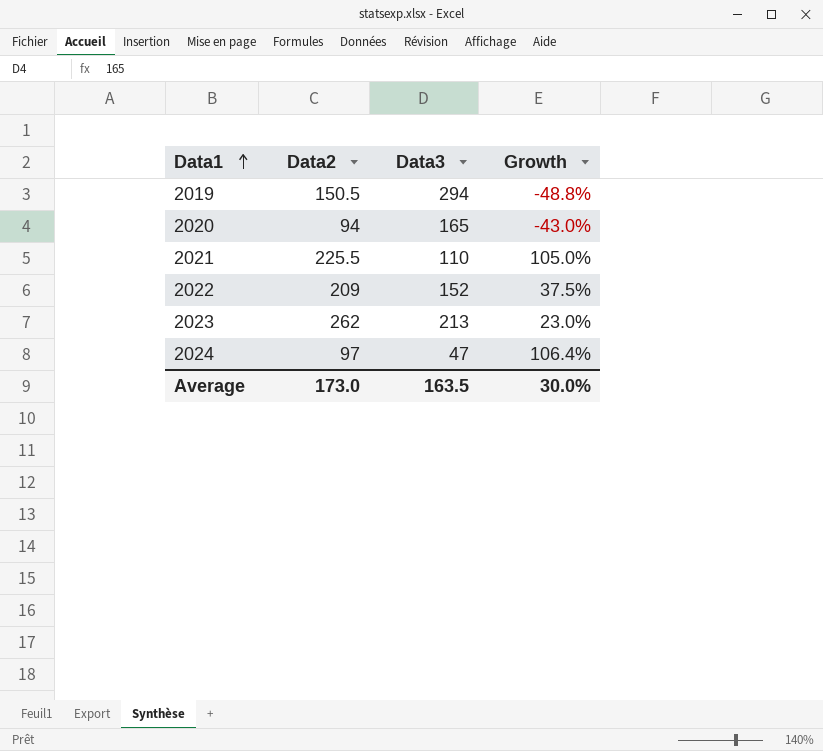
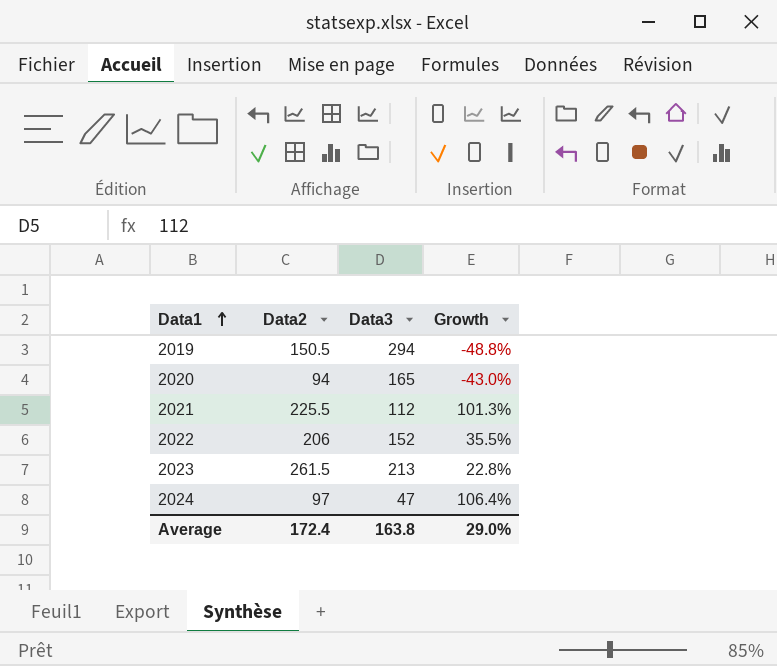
2021 | Data3: 110 -> 112
2021 | Growth: 105.0% -> 101.3%
2022 | Data2: 209 -> 206
2022 | Growth: 37.5% -> 35.5%
2023 | Data2: 262 -> 261.5
2023 | Growth: 23.0% -> 22.8%
Average | Data2: 173.0 -> 172.4
Average | Data3: 163.5 -> 163.8
Average | Growth: 30.0% -> 29.0%

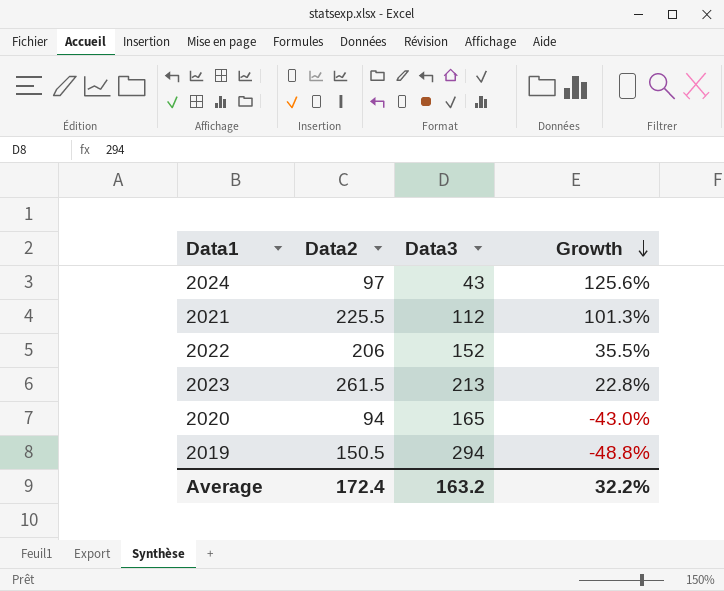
row order: Data1 ascending -> Growth descending
2024 | Data3: 47 -> 43
2024 | Growth: 106.4% -> 125.6%
Average | Data3: 163.8 -> 163.2
Average | Growth: 29.0% -> 32.2%

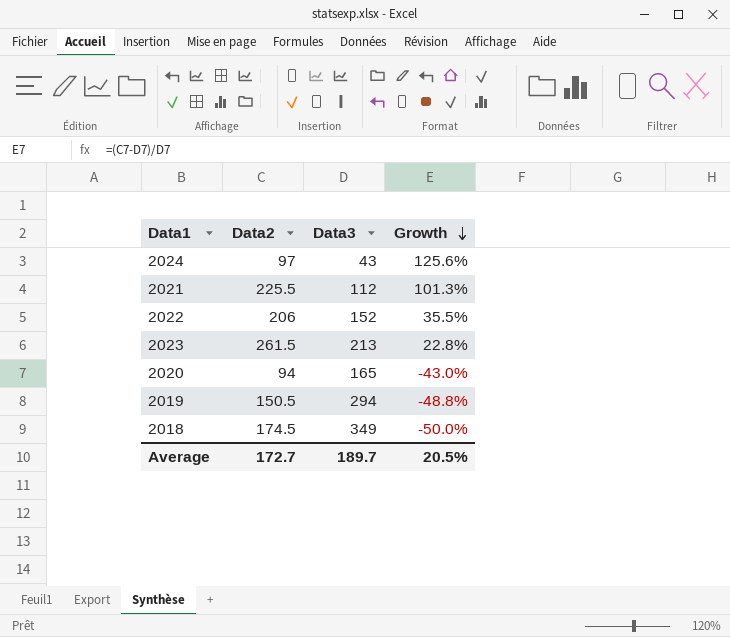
row 2018: none -> 174.5 | 349 | -50.0%
Average | Data2: 172.4 -> 172.7
Average | Data3: 163.2 -> 189.7
Average | Growth: 32.2% -> 20.5%

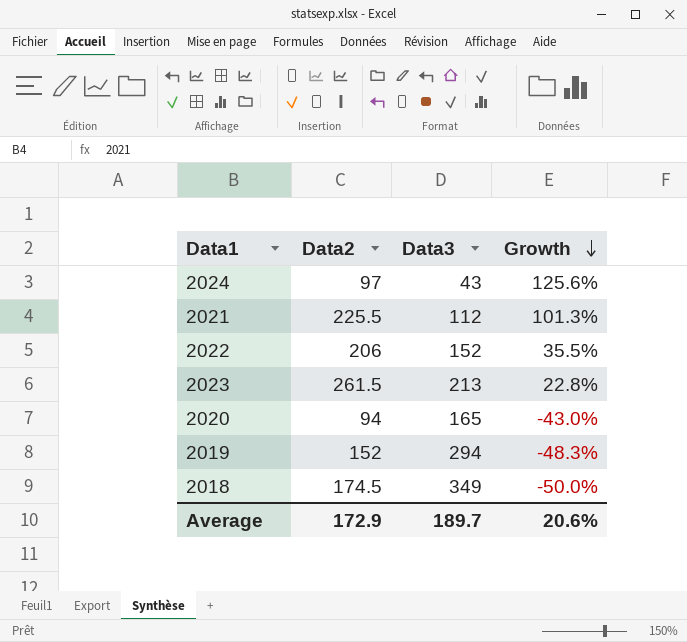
2019 | Data2: 150.5 -> 152
2019 | Growth: -48.8% -> -48.3%
Average | Data2: 172.7 -> 172.9
Average | Growth: 20.5% -> 20.6%

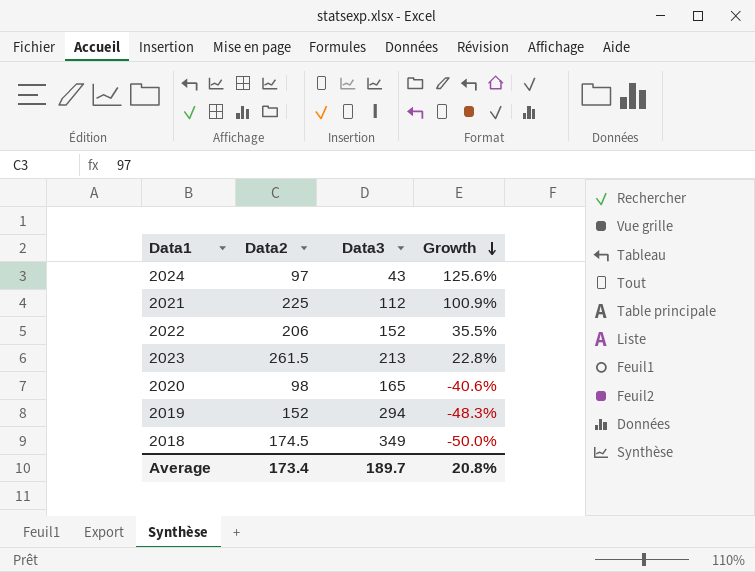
2021 | Data2: 225.5 -> 225
2021 | Growth: 101.3% -> 100.9%
2020 | Data2: 94 -> 98
2020 | Growth: -43.0% -> -40.6%
Average | Data2: 172.9 -> 173.4
Average | Growth: 20.6% -> 20.8%

